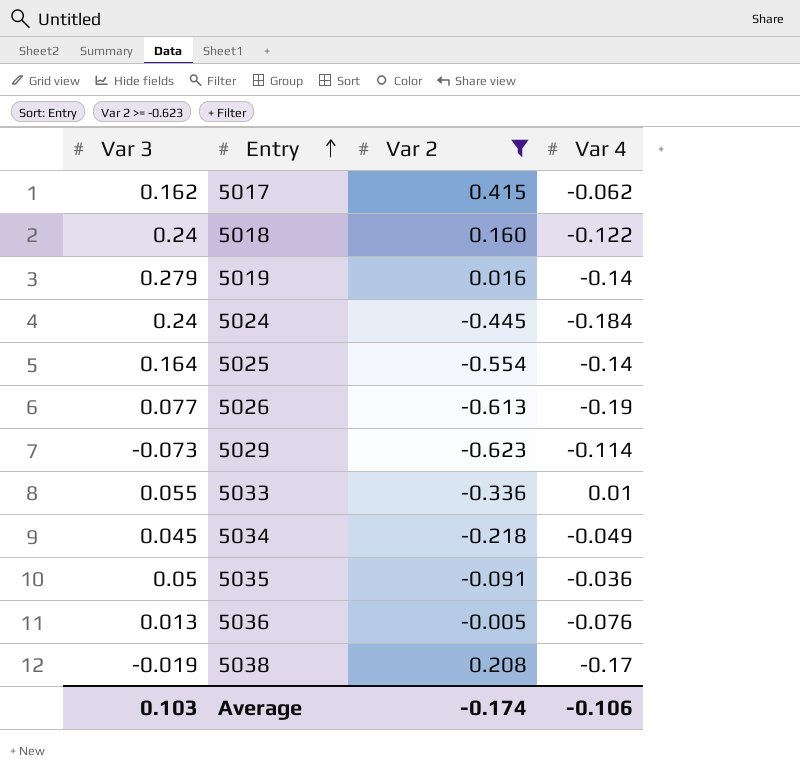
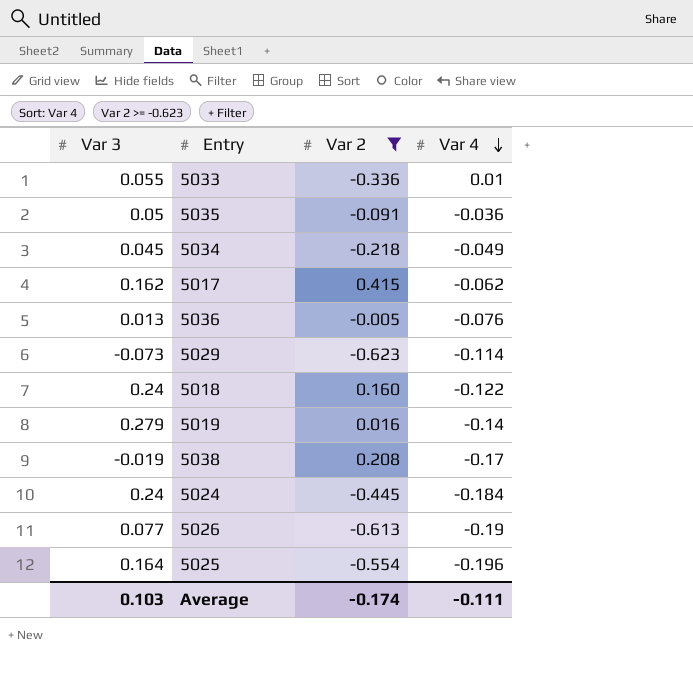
row order: Entry ascending -> Var 4 descending
5025 | Var 4: -0.14 -> -0.196
Average | Var 4: -0.106 -> -0.111

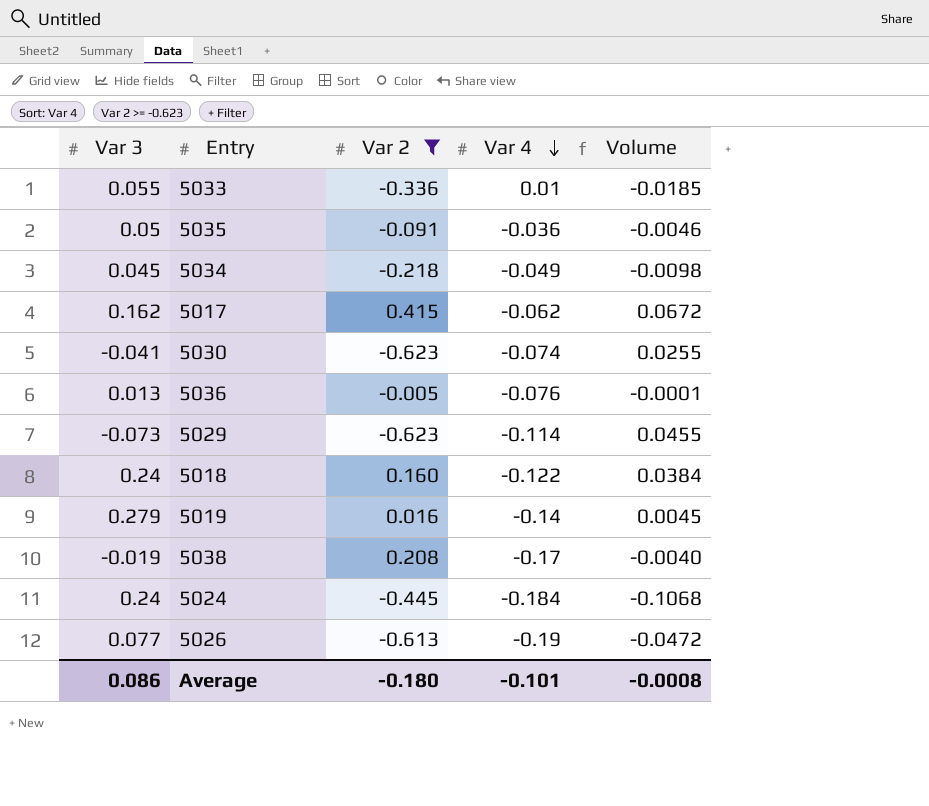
column Volume | formula: none -> [Var 3] * [Var 2]
row 5025: 0.164 | -0.554 | -0.196 -> none
row 5030: none -> -0.041 | -0.623 | -0.074 | 0.0255
Average | Var 3: 0.103 -> 0.086
Average | Var 2: -0.174 -> -0.180
Average | Var 4: -0.111 -> -0.101

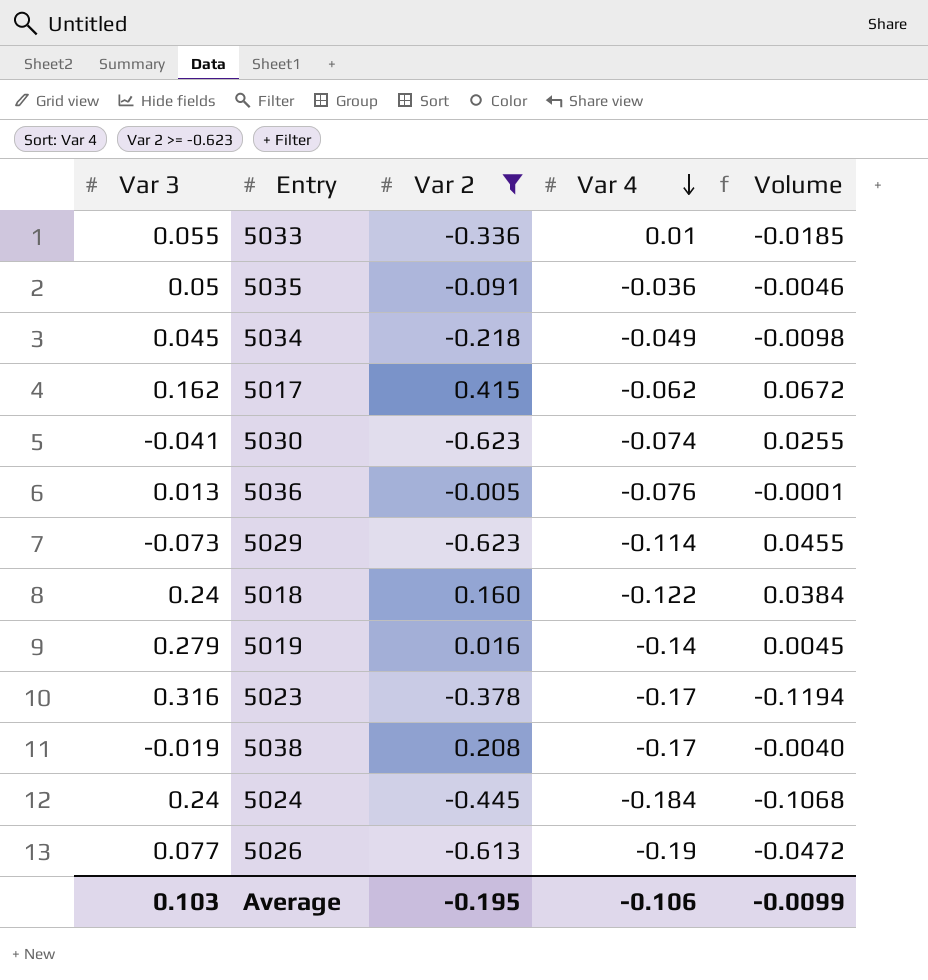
row 5023: none -> 0.316 | -0.378 | -0.17 | -0.1194
Average | Var 3: 0.086 -> 0.103
Average | Var 2: -0.180 -> -0.195
Average | Var 4: -0.101 -> -0.106
Average | Volume: -0.0008 -> -0.0099

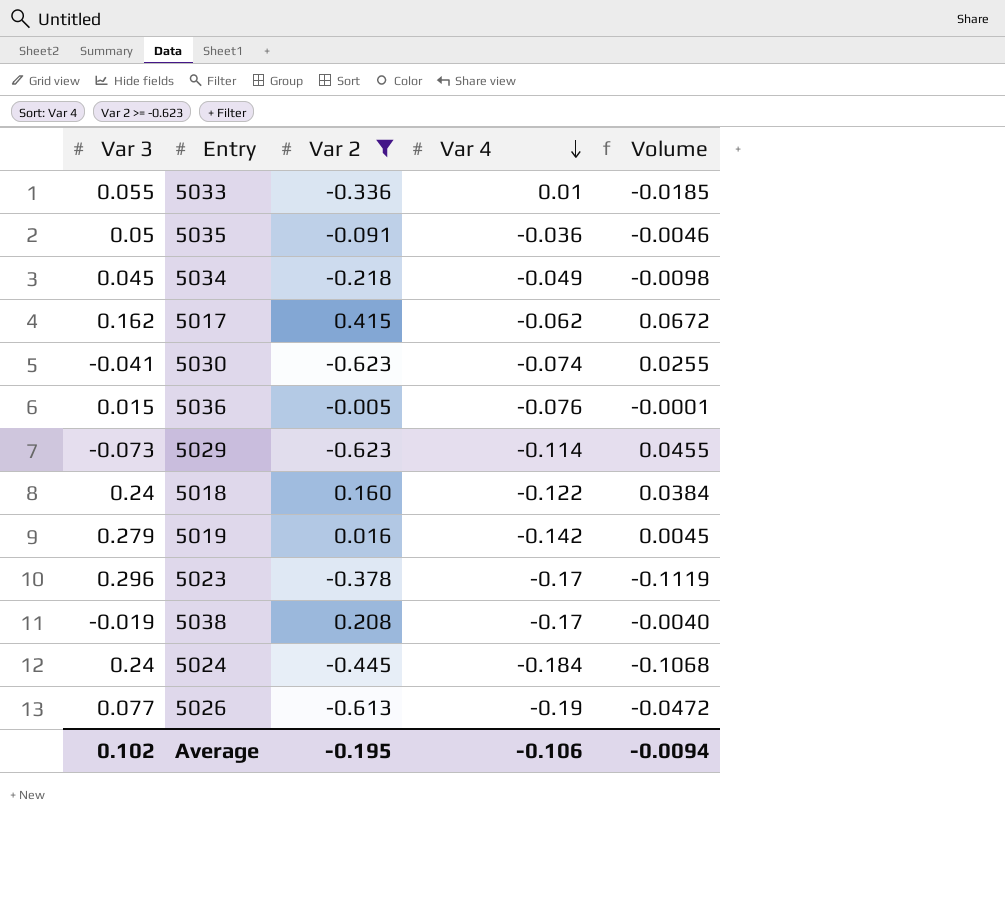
5036 | Var 3: 0.013 -> 0.015
5019 | Var 4: -0.14 -> -0.142
5023 | Var 3: 0.316 -> 0.296
5023 | Volume: -0.1194 -> -0.1119
Average | Var 3: 0.103 -> 0.102
Average | Volume: -0.0099 -> -0.0094

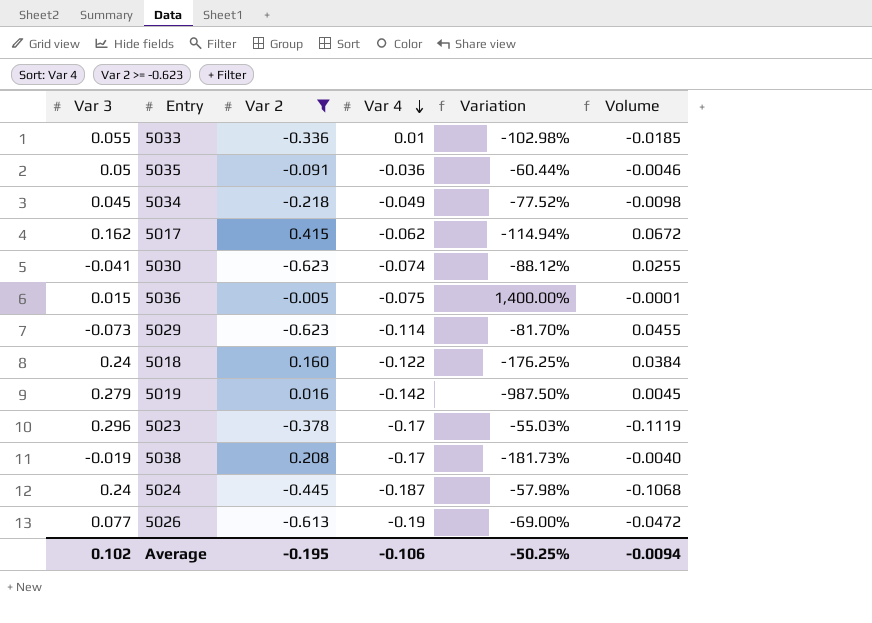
column Variation | formula: none -> ([Var 4] - [Var 2]) / [Var 2]
5036 | Var 4: -0.076 -> -0.075
5024 | Var 4: -0.184 -> -0.187

